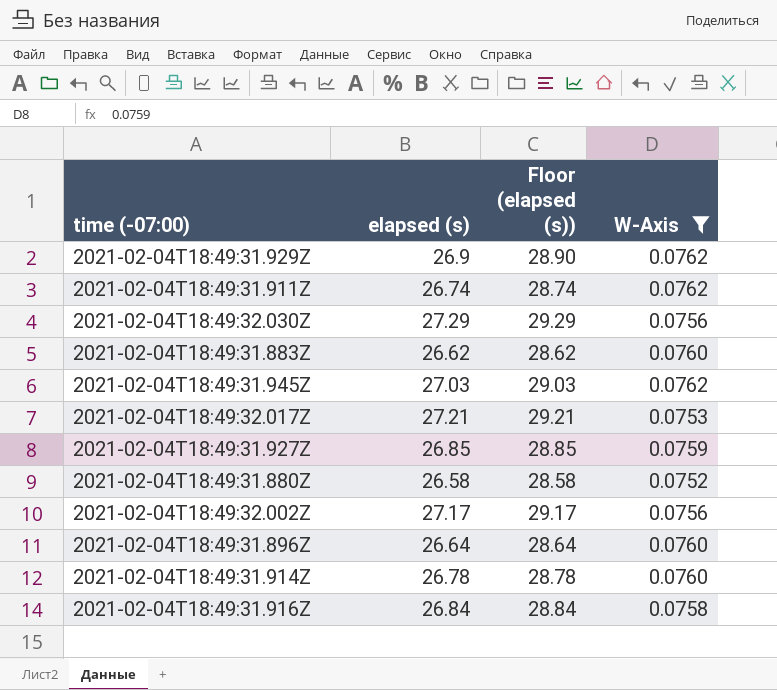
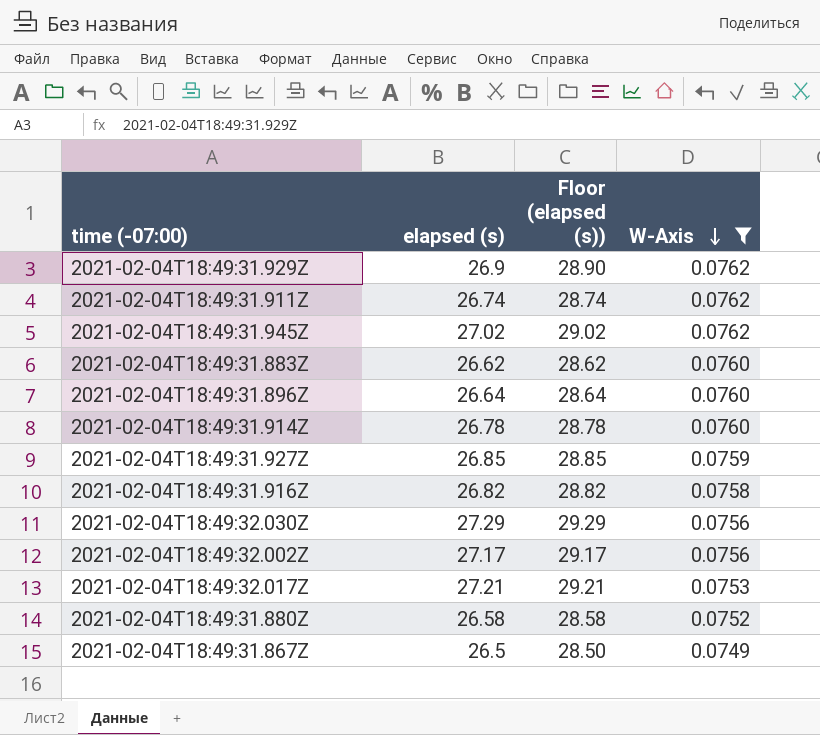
row order: none -> W-Axis descending
2021-02-04T18:49:31.945Z | elapsed (s): 27.03 -> 27.02
2021-02-04T18:49:31.945Z | Floor (elapsed (s)): 29.03 -> 29.02
2021-02-04T18:49:31.916Z | elapsed (s): 26.84 -> 26.82
2021-02-04T18:49:31.916Z | Floor (elapsed (s)): 28.84 -> 28.82
row 2021-02-04T18:49:31.867Z: none -> 26.5 | 28.50 | 0.0749

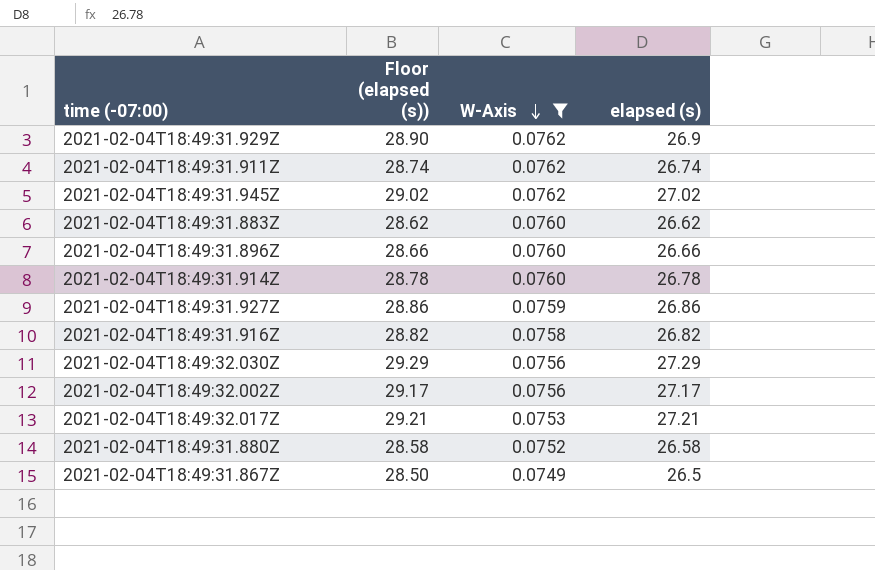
column elapsed (s) | position: 2 -> 4
2021-02-04T18:49:31.896Z | Floor (elapsed (s)): 28.64 -> 28.66
2021-02-04T18:49:31.896Z | elapsed (s): 26.64 -> 26.66
2021-02-04T18:49:31.927Z | Floor (elapsed (s)): 28.85 -> 28.86
2021-02-04T18:49:31.927Z | elapsed (s): 26.85 -> 26.86

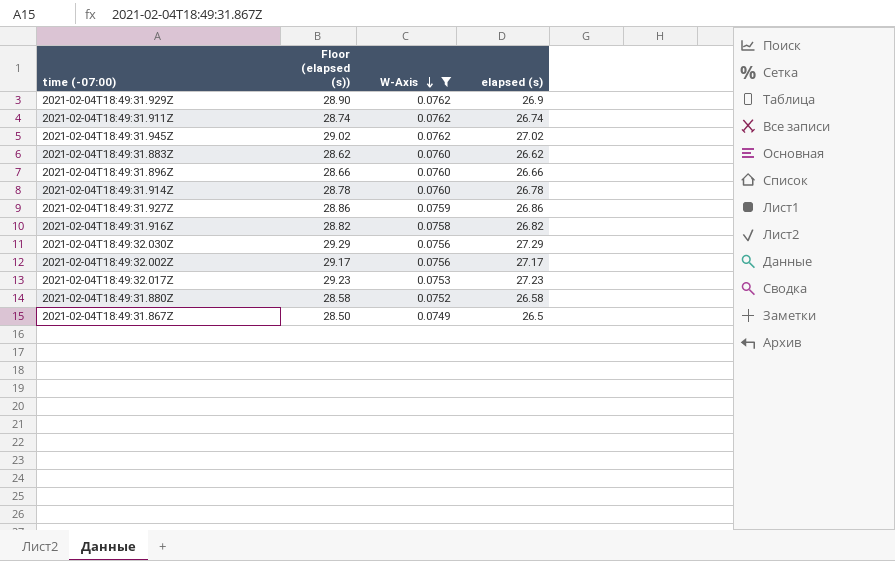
2021-02-04T18:49:32.017Z | Floor (elapsed (s)): 29.21 -> 29.23
2021-02-04T18:49:32.017Z | elapsed (s): 27.21 -> 27.23

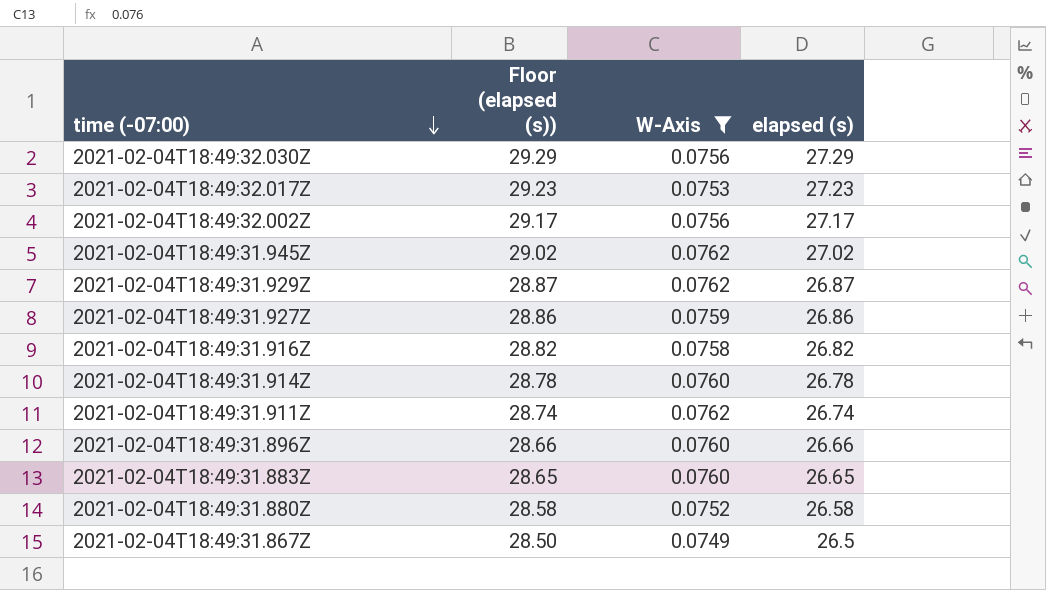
row order: W-Axis descending -> time (-07:00) descending
2021-02-04T18:49:31.929Z | Floor (elapsed (s)): 28.90 -> 28.87
2021-02-04T18:49:31.929Z | elapsed (s): 26.9 -> 26.87
2021-02-04T18:49:31.883Z | Floor (elapsed (s)): 28.62 -> 28.65
2021-02-04T18:49:31.883Z | elapsed (s): 26.62 -> 26.65

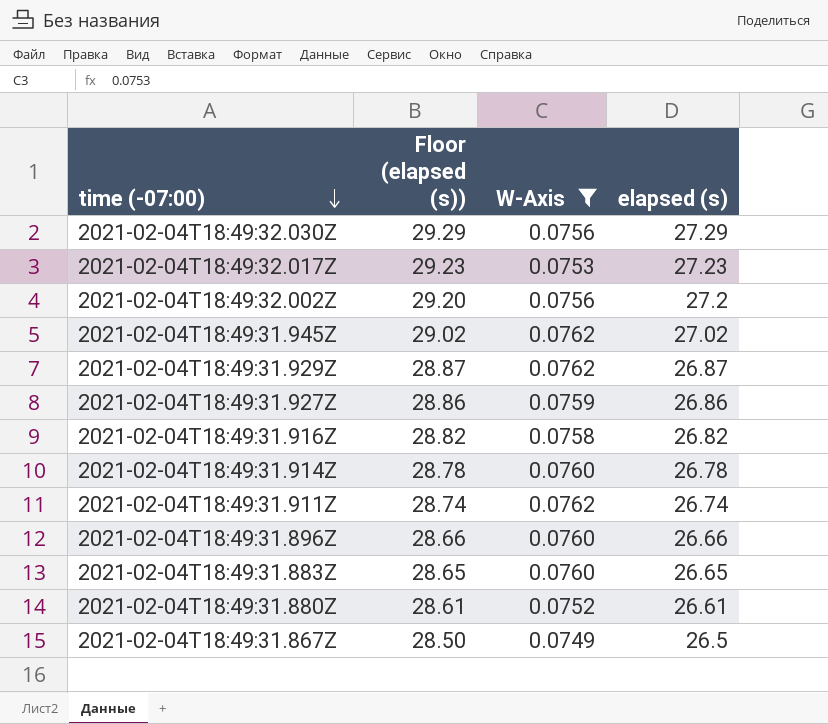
2021-02-04T18:49:32.002Z | Floor (elapsed (s)): 29.17 -> 29.20
2021-02-04T18:49:32.002Z | elapsed (s): 27.17 -> 27.2
2021-02-04T18:49:31.880Z | Floor (elapsed (s)): 28.58 -> 28.61
2021-02-04T18:49:31.880Z | elapsed (s): 26.58 -> 26.61

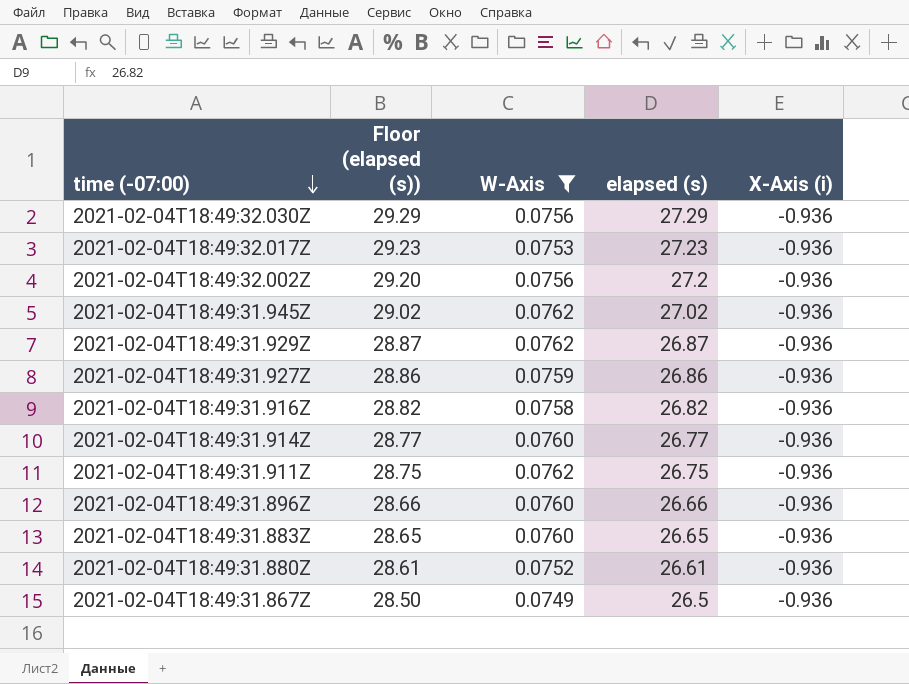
column X-Axis (i) | position: none -> 5
2021-02-04T18:49:31.914Z | Floor (elapsed (s)): 28.78 -> 28.77
2021-02-04T18:49:31.914Z | elapsed (s): 26.78 -> 26.77
2021-02-04T18:49:31.911Z | Floor (elapsed (s)): 28.74 -> 28.75
2021-02-04T18:49:31.911Z | elapsed (s): 26.74 -> 26.75

